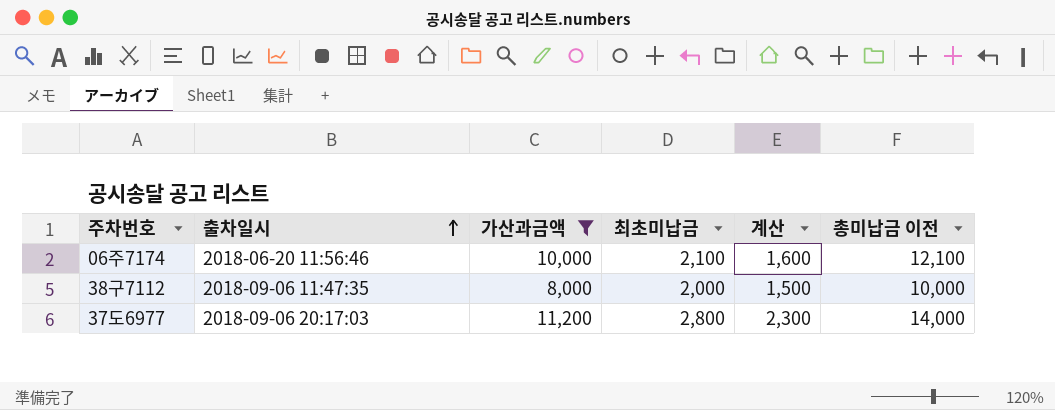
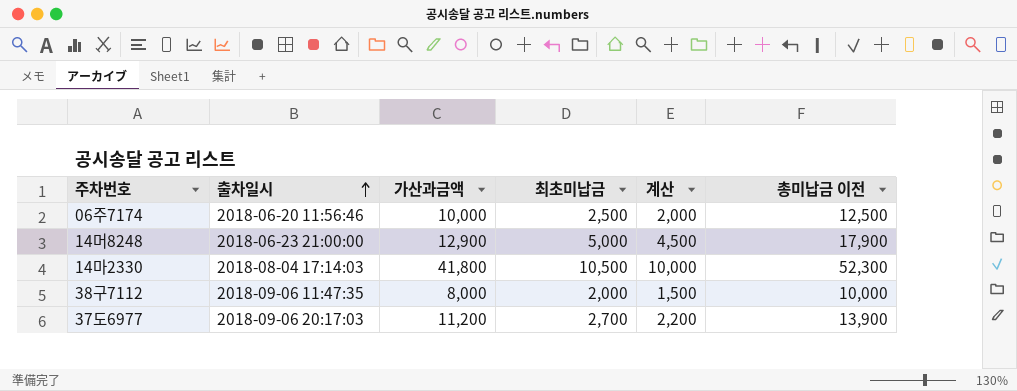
filter: 가산과금액 <= 11,200 -> none
06주7174 | 최초미납금: 2,100 -> 2,500
06주7174 | 계산: 1,600 -> 2,000
06주7174 | 총미납금 이전: 12,100 -> 12,500
37도6977 | 최초미납금: 2,800 -> 2,700
37도6977 | 계산: 2,300 -> 2,200
37도6977 | 총미납금 이전: 14,000 -> 13,900

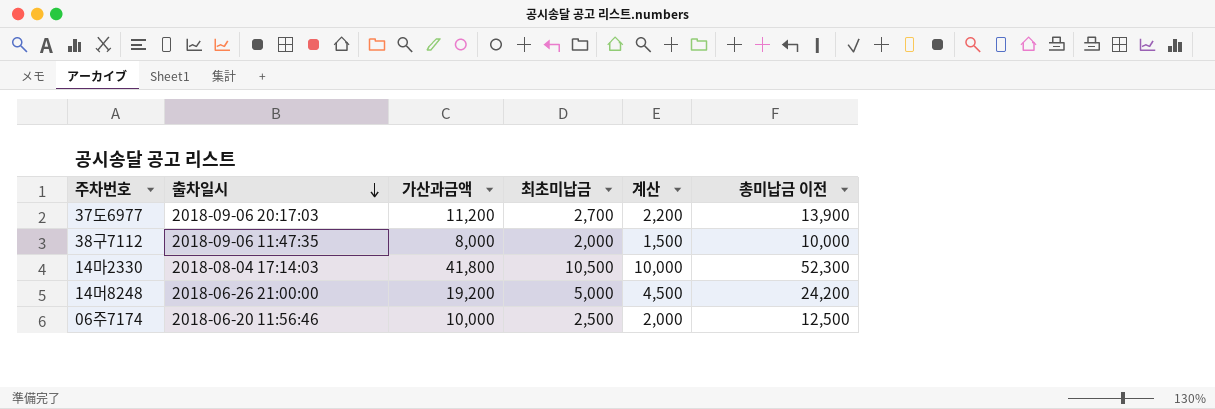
row order: 출차일시 ascending -> 출차일시 descending
14머8248 | 출차일시: 2018-06-23 21:00:00 -> 2018-06-26 21:00:00
14머8248 | 가산과금액: 12,900 -> 19,200
14머8248 | 총미납금 이전: 17,900 -> 24,200

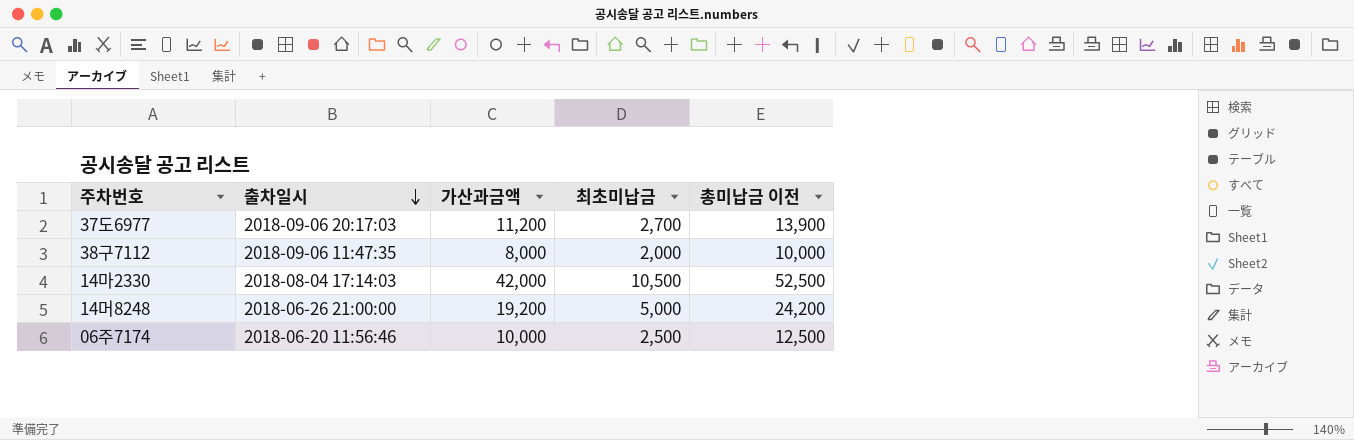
column 계산 | formula: [최초미납금] - 500 -> none
14마2330 | 가산과금액: 41,800 -> 42,000
14마2330 | 총미납금 이전: 52,300 -> 52,500

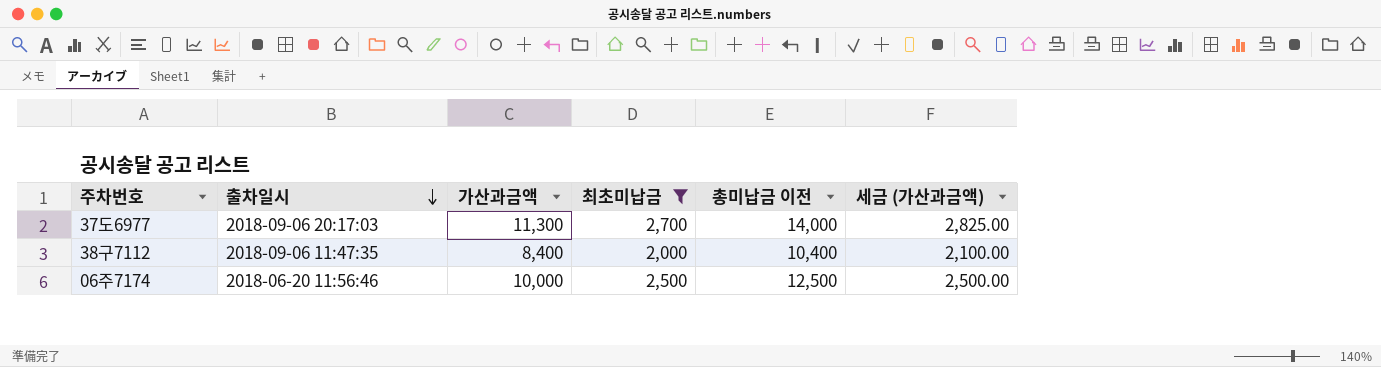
filter: none -> 최초미납금 <= 2,700
column 세금 (가산과금액) | formula: none -> [가산과금액] * 0.25
37도6977 | 가산과금액: 11,200 -> 11,300
37도6977 | 총미납금 이전: 13,900 -> 14,000
38구7112 | 가산과금액: 8,000 -> 8,400
38구7112 | 총미납금 이전: 10,000 -> 10,400

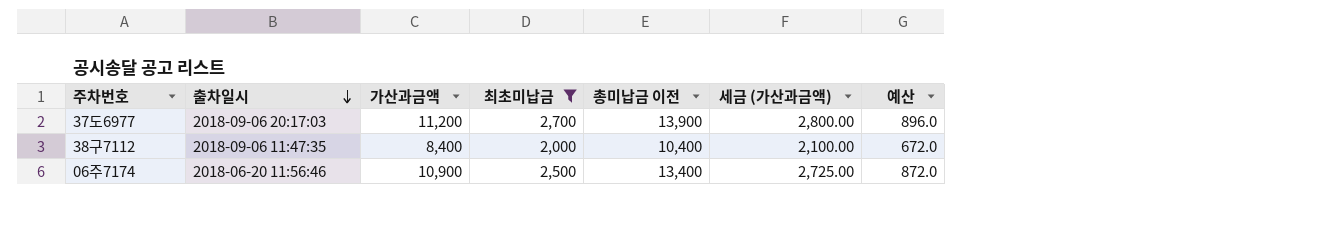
column 예산 | formula: none -> [가산과금액] * 0.08
37도6977 | 가산과금액: 11,300 -> 11,200
37도6977 | 총미납금 이전: 14,000 -> 13,900
37도6977 | 세금 (가산과금액): 2,825.00 -> 2,800.00
06주7174 | 가산과금액: 10,000 -> 10,900
06주7174 | 총미납금 이전: 12,500 -> 13,400
06주7174 | 세금 (가산과금액): 2,500.00 -> 2,725.00

